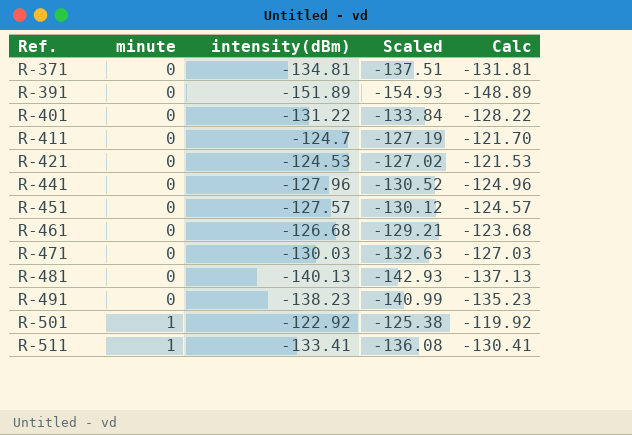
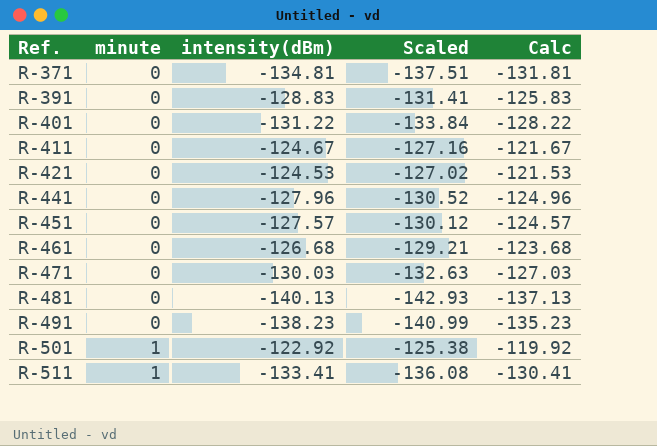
R-391 | intensity(dBm): -151.89 -> -128.83
R-391 | Scaled: -154.93 -> -131.41
R-391 | Calc: -148.89 -> -125.83
R-411 | intensity(dBm): -124.7 -> -124.67
R-411 | Scaled: -127.19 -> -127.16
R-411 | Calc: -121.70 -> -121.67

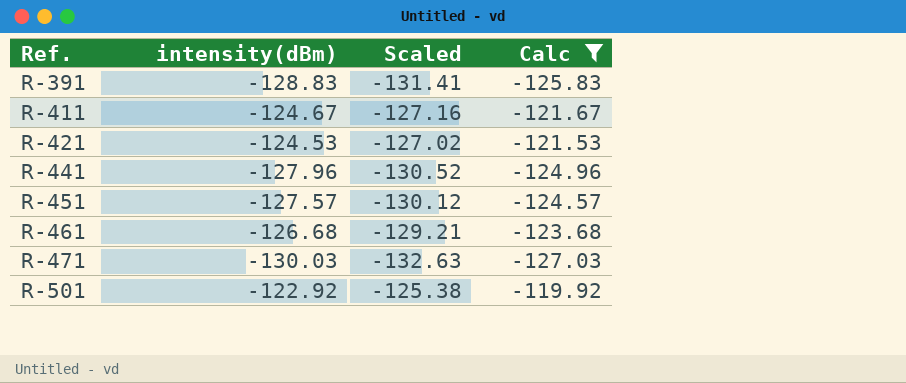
filter: none -> Calc >= -127.03
column minute | position: 2 -> none

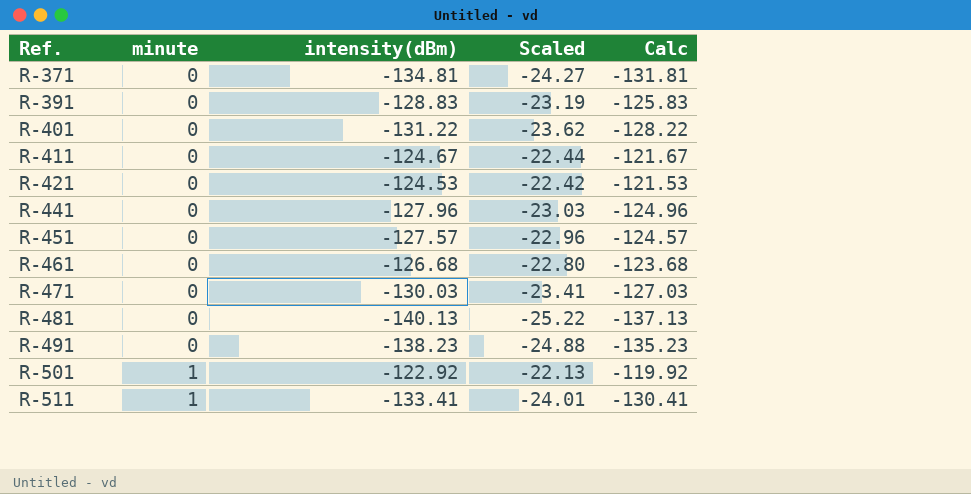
filter: Calc >= -127.03 -> none
column minute | position: none -> 2
column Scaled | formula: [intensity(dBm)] * 1.02 -> [intensity(dBm)] * 0.18

